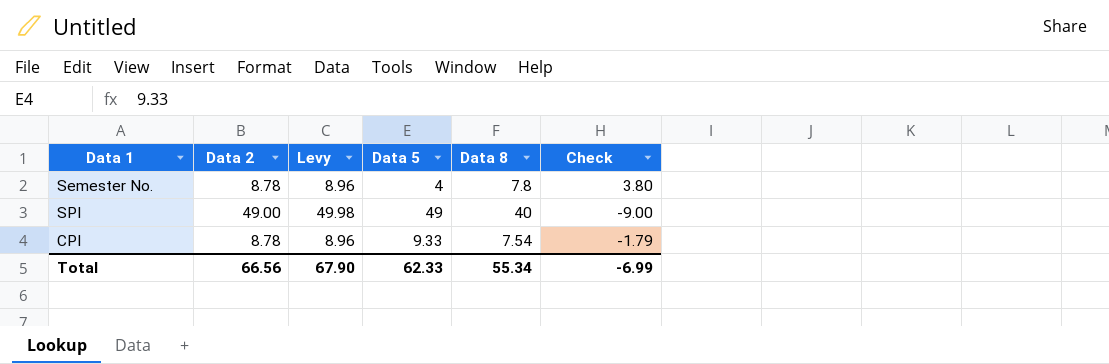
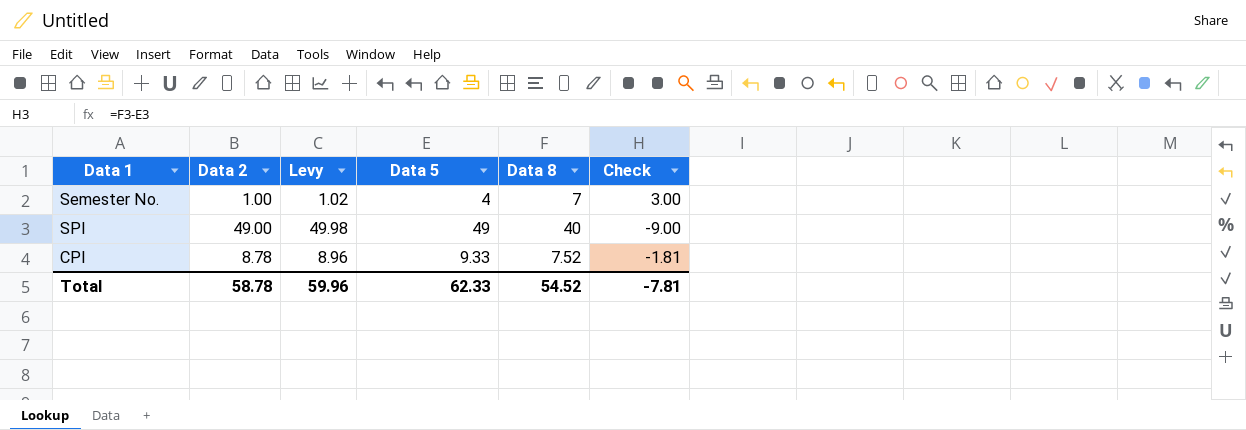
Semester No. | Data 2: 8.78 -> 1.00
Semester No. | Levy: 8.96 -> 1.02
Semester No. | Data 8: 7.8 -> 7
Semester No. | Check: 3.80 -> 3.00
CPI | Data 8: 7.54 -> 7.52
CPI | Check: -1.79 -> -1.81
Total | Data 2: 66.56 -> 58.78
Total | Levy: 67.90 -> 59.96
Total | Data 8: 55.34 -> 54.52
Total | Check: -6.99 -> -7.81

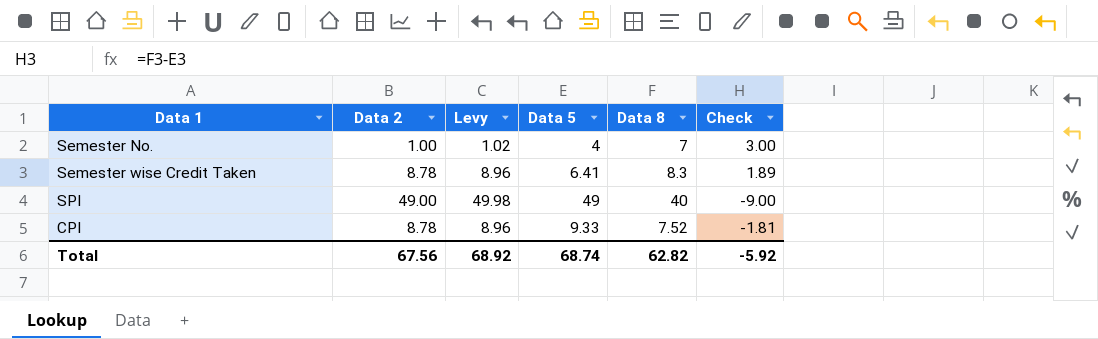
row Semester wise Credit Taken: none -> 8.78 | 8.96 | 6.41 | 8.3 | 1.89
Total | Data 2: 58.78 -> 67.56
Total | Levy: 59.96 -> 68.92
Total | Data 5: 62.33 -> 68.74
Total | Data 8: 54.52 -> 62.82
Total | Check: -7.81 -> -5.92

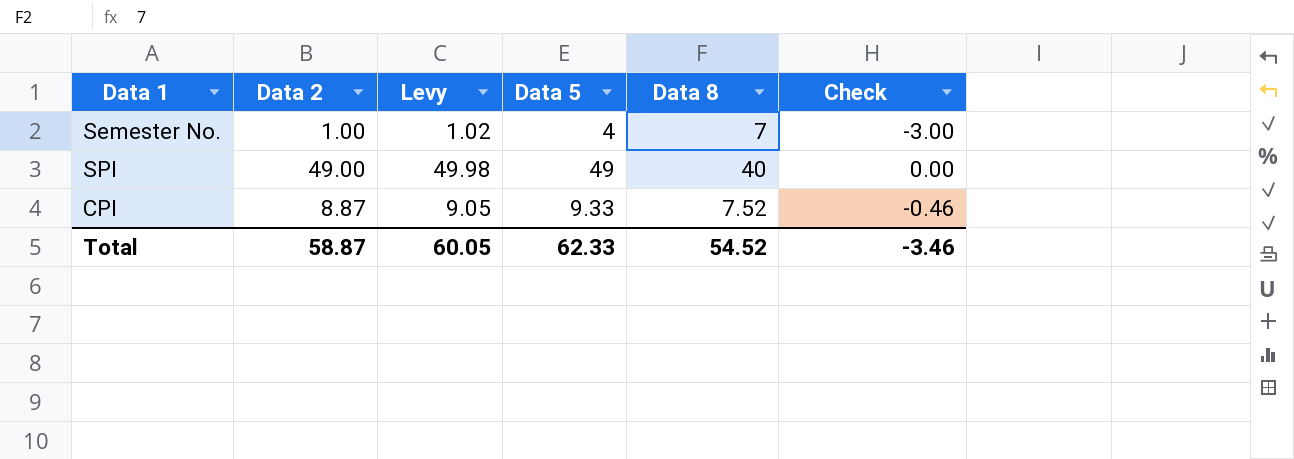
column Check | formula: [Data 8] - [Data 5] -> [Data 2] - [Data 5]
row Semester wise Credit Taken: 8.78 | 8.96 | 6.41 | 8.3 | 1.89 -> none
CPI | Data 2: 8.78 -> 8.87
CPI | Levy: 8.96 -> 9.05
Total | Data 2: 67.56 -> 58.87
Total | Levy: 68.92 -> 60.05
Total | Data 5: 68.74 -> 62.33
Total | Data 8: 62.82 -> 54.52
Total | Check: -5.92 -> -3.46

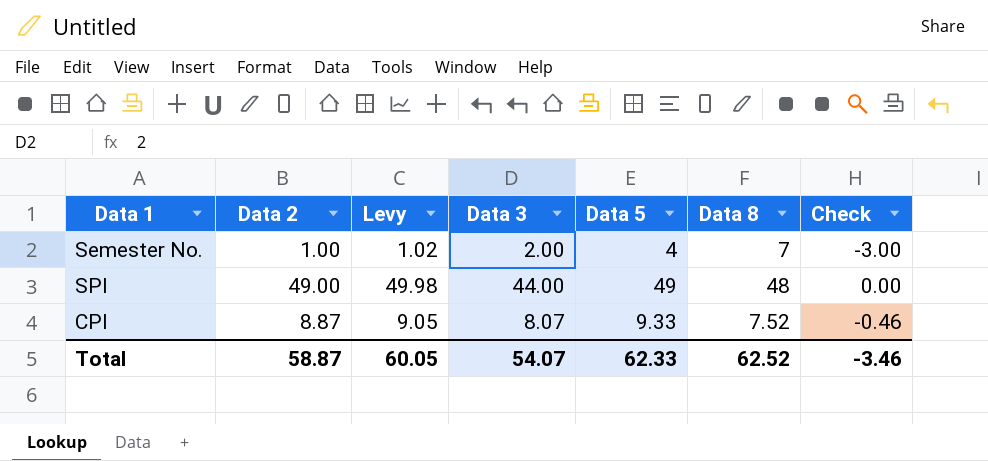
column Data 3 | position: none -> 4
SPI | Data 8: 40 -> 48
Total | Data 8: 54.52 -> 62.52

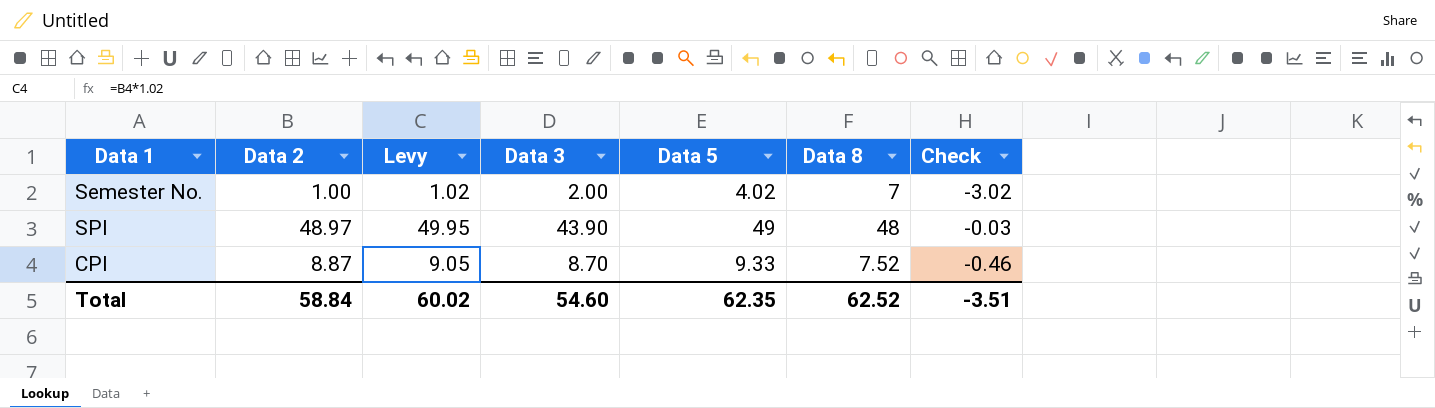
Semester No. | Data 5: 4 -> 4.02
Semester No. | Check: -3.00 -> -3.02
SPI | Data 2: 49.00 -> 48.97
SPI | Levy: 49.98 -> 49.95
SPI | Data 3: 44.00 -> 43.90
SPI | Check: 0.00 -> -0.03
CPI | Data 3: 8.07 -> 8.70
Total | Data 2: 58.87 -> 58.84
Total | Levy: 60.05 -> 60.02
Total | Data 3: 54.07 -> 54.60
Total | Data 5: 62.33 -> 62.35
Total | Check: -3.46 -> -3.51

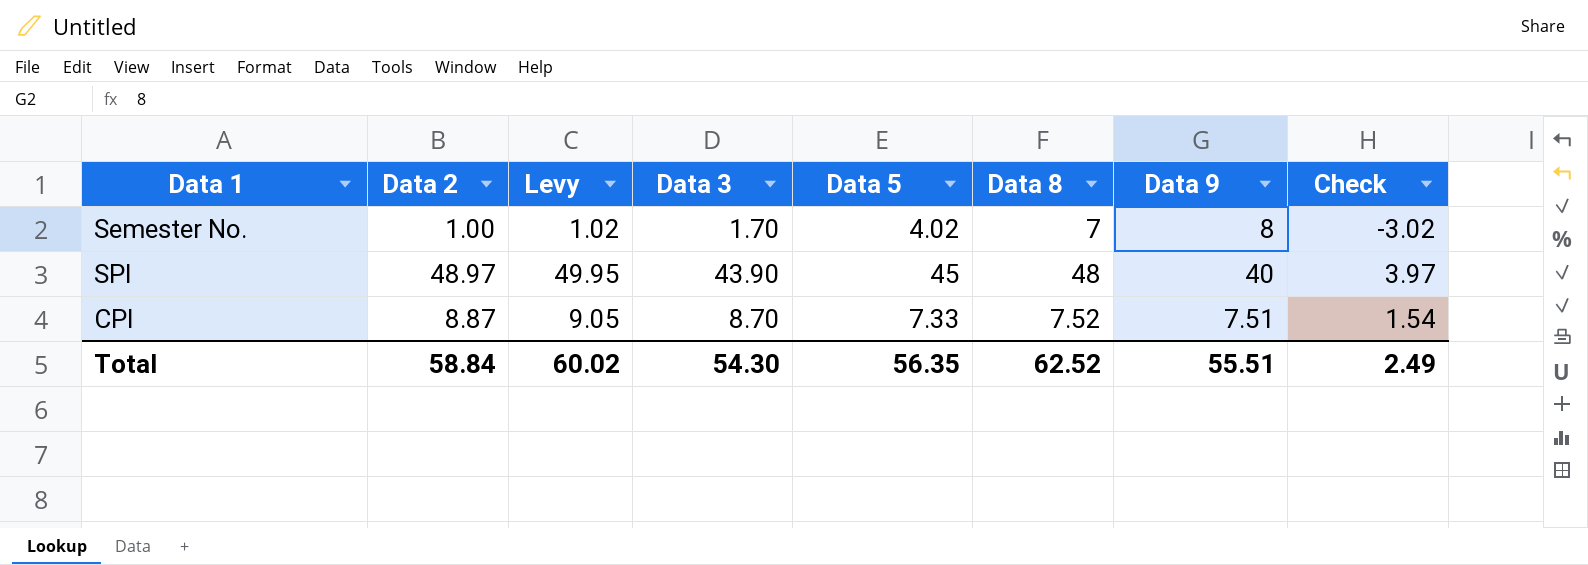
column Data 9 | position: none -> 7
Semester No. | Data 3: 2.00 -> 1.70
SPI | Data 5: 49 -> 45
SPI | Check: -0.03 -> 3.97
CPI | Data 5: 9.33 -> 7.33
CPI | Check: -0.46 -> 1.54
Total | Data 3: 54.60 -> 54.30
Total | Data 5: 62.35 -> 56.35
Total | Check: -3.51 -> 2.49

